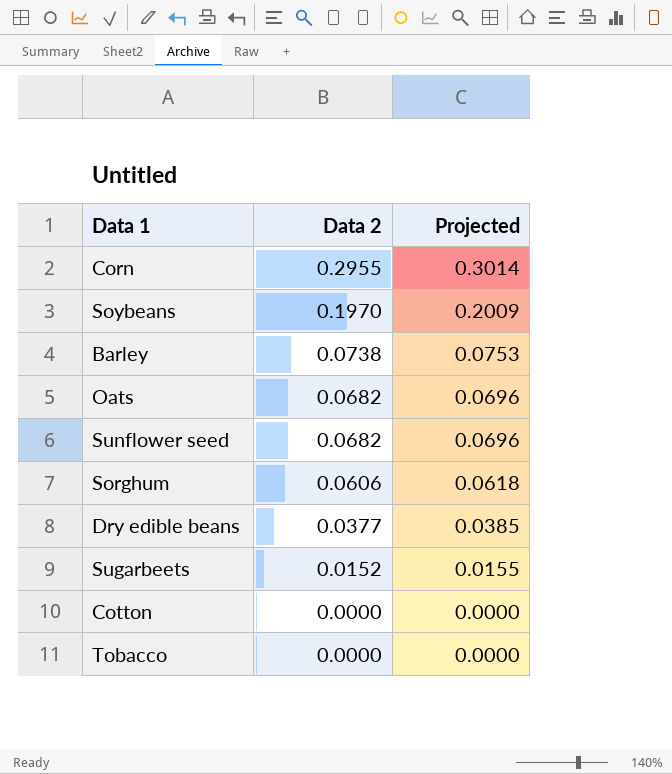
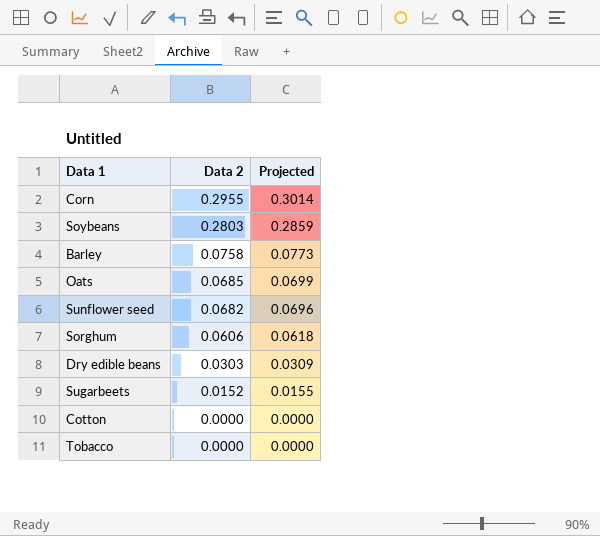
Soybeans | Data 2: 0.1970 -> 0.2803
Soybeans | Projected: 0.2009 -> 0.2859
Barley | Data 2: 0.0738 -> 0.0758
Barley | Projected: 0.0753 -> 0.0773
Oats | Data 2: 0.0682 -> 0.0685
Oats | Projected: 0.0696 -> 0.0699
Dry edible beans | Data 2: 0.0377 -> 0.0303
Dry edible beans | Projected: 0.0385 -> 0.0309

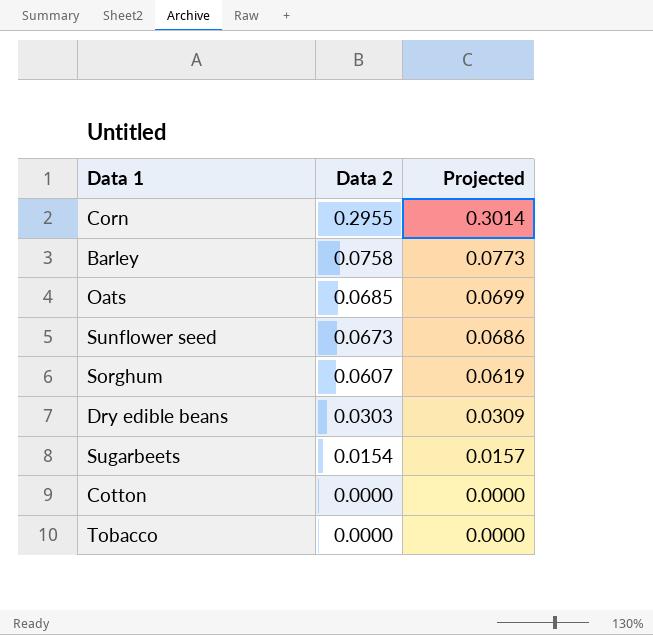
row Soybeans: 0.2803 | 0.2859 -> none
Sunflower seed | Data 2: 0.0682 -> 0.0673
Sunflower seed | Projected: 0.0696 -> 0.0686
Sorghum | Data 2: 0.0606 -> 0.0607
Sorghum | Projected: 0.0618 -> 0.0619
Sugarbeets | Data 2: 0.0152 -> 0.0154
Sugarbeets | Projected: 0.0155 -> 0.0157

